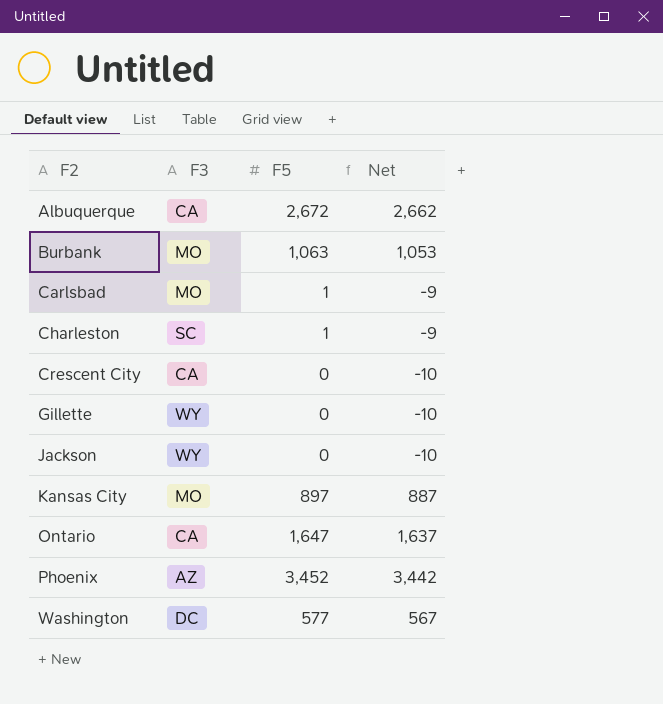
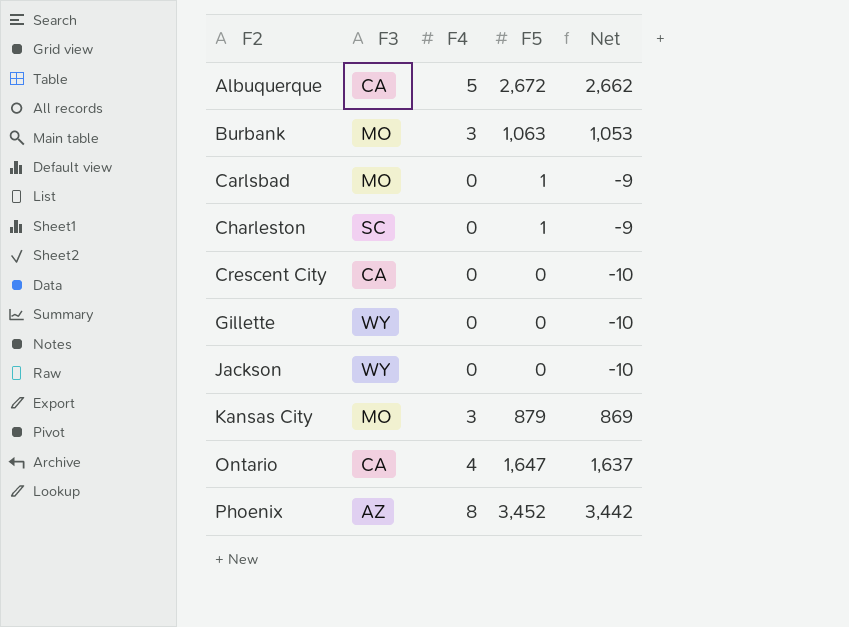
column F4 | position: none -> 3
row Washington: DC | 577 | 567 -> none
Kansas City | F5: 897 -> 879
Kansas City | Net: 887 -> 869

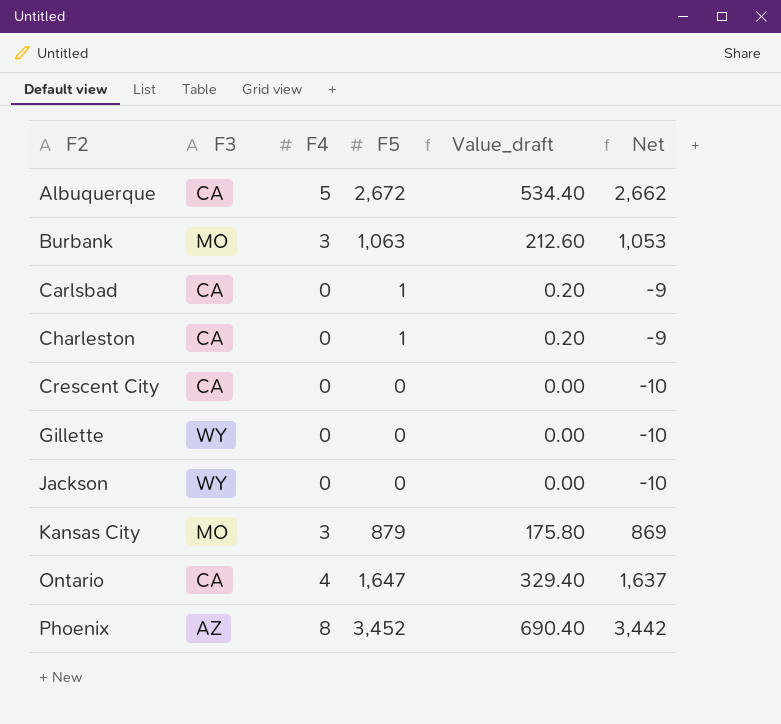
column Value_draft | formula: none -> [F5] * 0.2
Carlsbad | F3: MO -> CA
Charleston | F3: SC -> CA

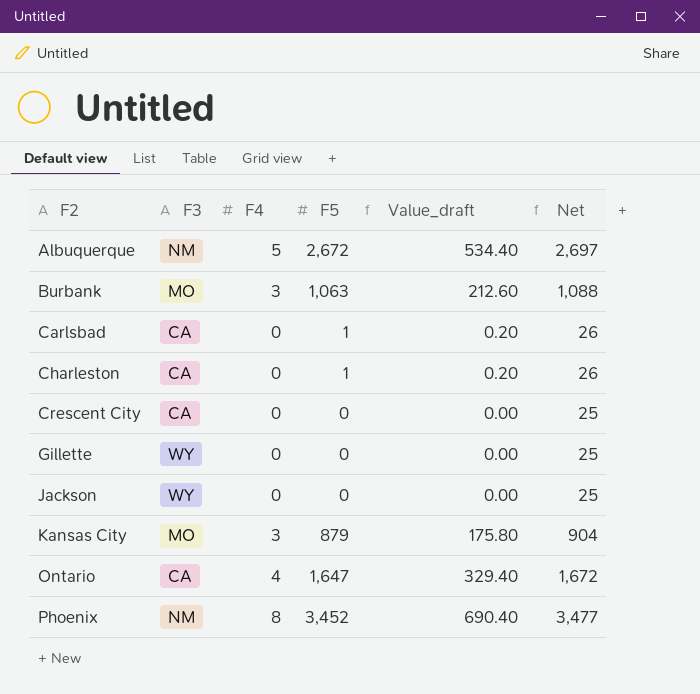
column Net | formula: [F5] - 10 -> [F5] + 25
Albuquerque | F3: CA -> NM
Phoenix | F3: AZ -> NM

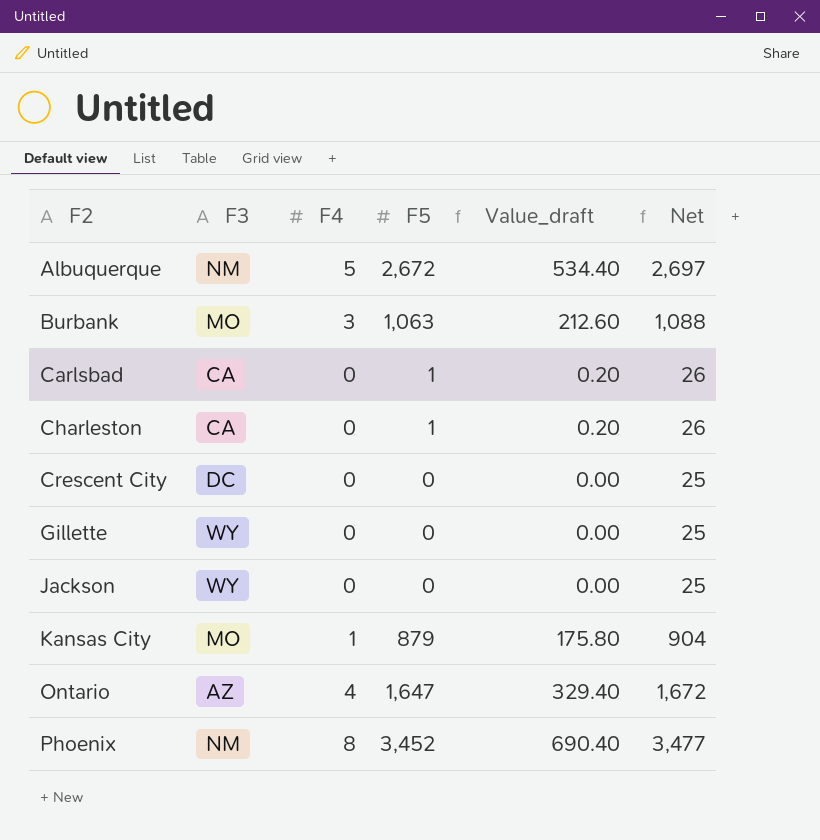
Crescent City | F3: CA -> DC
Kansas City | F4: 3 -> 1
Ontario | F3: CA -> AZ

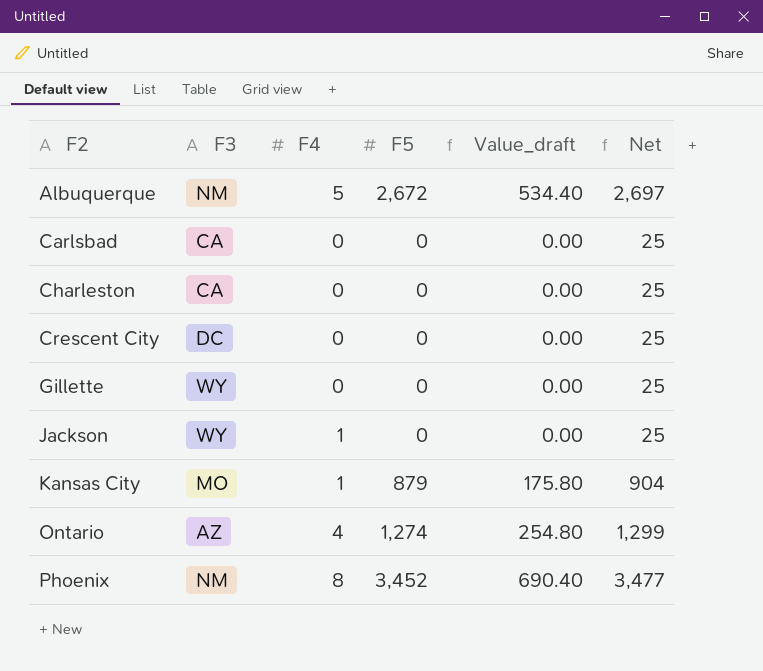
row Burbank: MO | 3 | 1,063 | 212.60 | 1,088 -> none
Carlsbad | F5: 1 -> 0
Carlsbad | Value_draft: 0.20 -> 0.00
Carlsbad | Net: 26 -> 25
Charleston | F5: 1 -> 0
Charleston | Value_draft: 0.20 -> 0.00
Charleston | Net: 26 -> 25
Jackson | F4: 0 -> 1
Ontario | F5: 1,647 -> 1,274
Ontario | Value_draft: 329.40 -> 254.80
Ontario | Net: 1,672 -> 1,299

